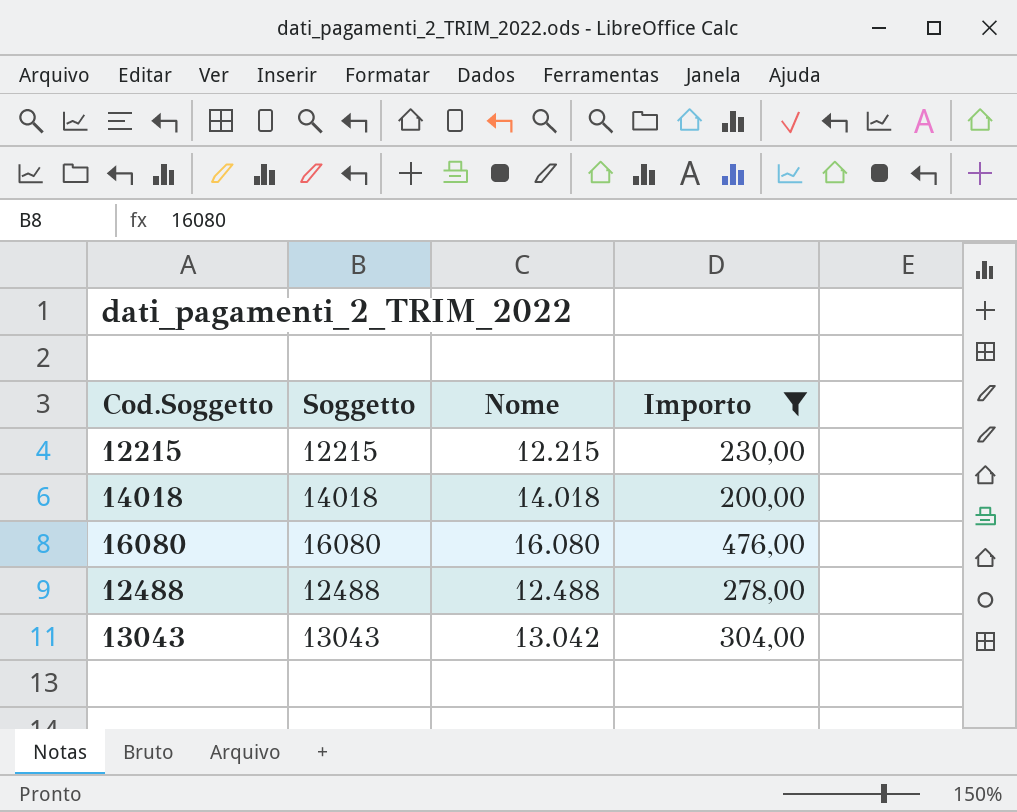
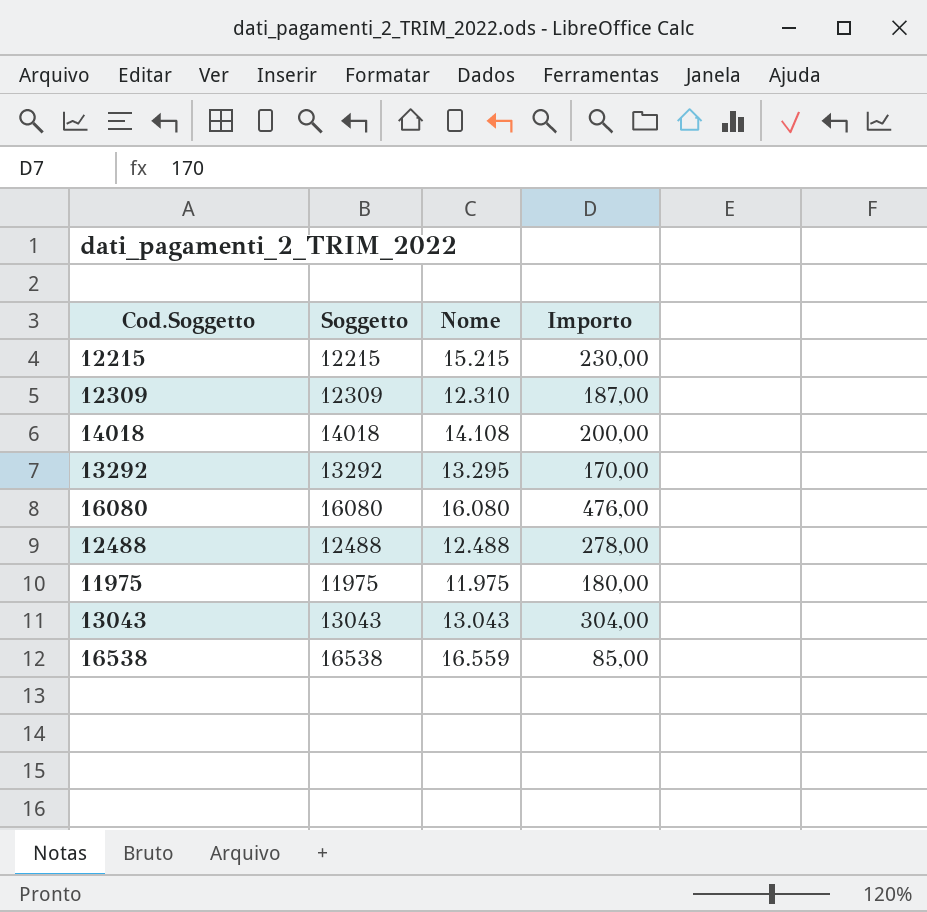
filter: Importo >= 200,00 -> none
12215 | Nome: 12.215 -> 15.215
14018 | Nome: 14.018 -> 14.108
13043 | Nome: 13.042 -> 13.043

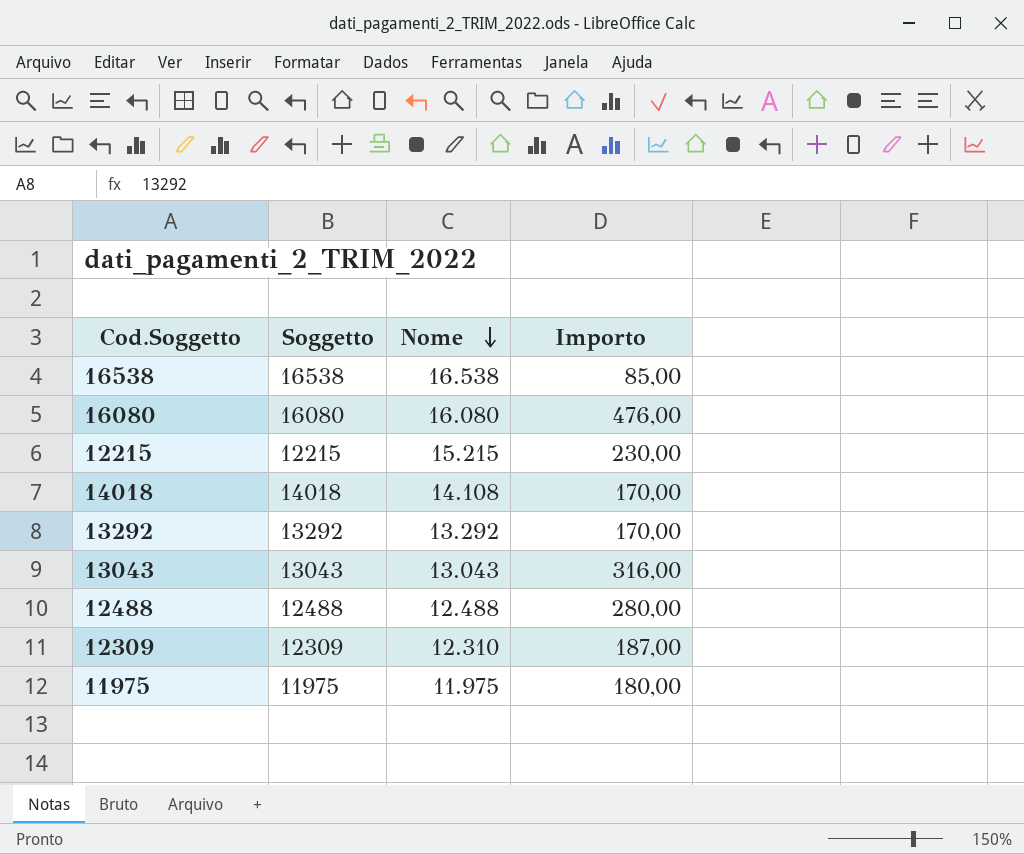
row order: none -> Nome descending
16538 | Nome: 16.559 -> 16.538
14018 | Importo: 200,00 -> 170,00
13292 | Nome: 13.295 -> 13.292
13043 | Importo: 304,00 -> 316,00
12488 | Importo: 278,00 -> 280,00

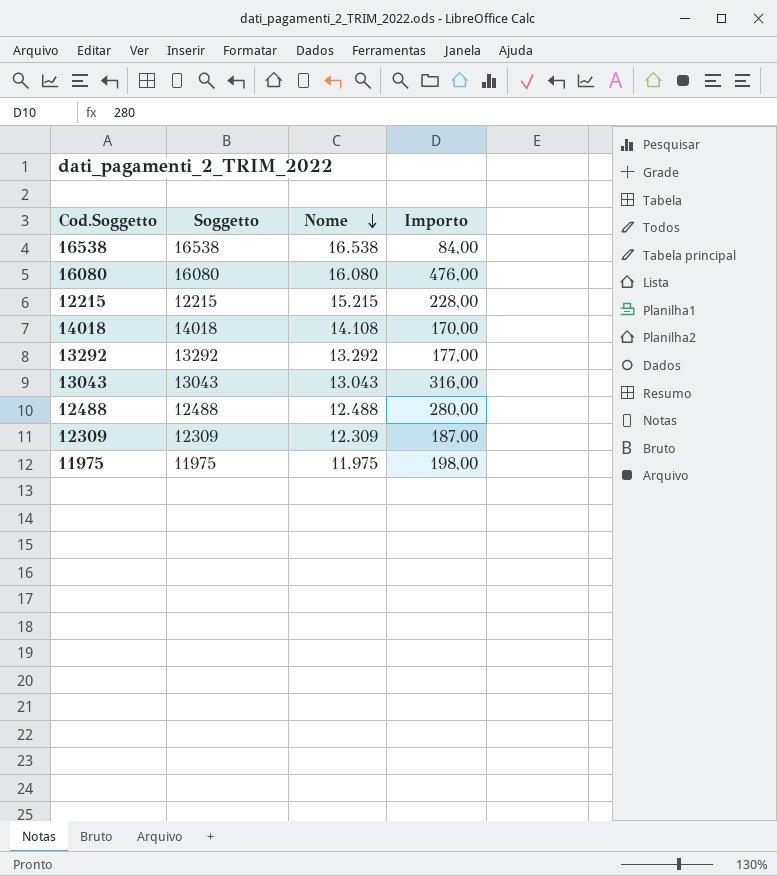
16538 | Importo: 85,00 -> 84,00
12215 | Importo: 230,00 -> 228,00
13292 | Importo: 170,00 -> 177,00
12309 | Nome: 12.310 -> 12.309
11975 | Importo: 180,00 -> 198,00

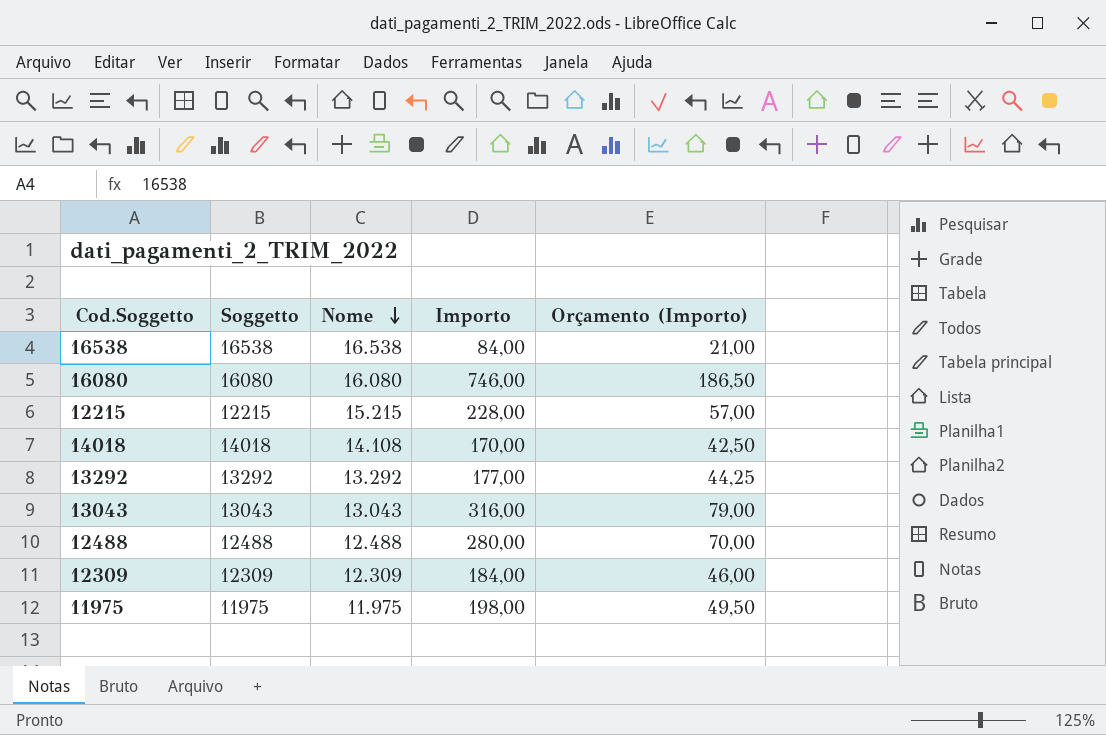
column Orçamento (Importo) | formula: none -> [Importo] * 0,25
16080 | Importo: 476,00 -> 746,00
12309 | Importo: 187,00 -> 184,00

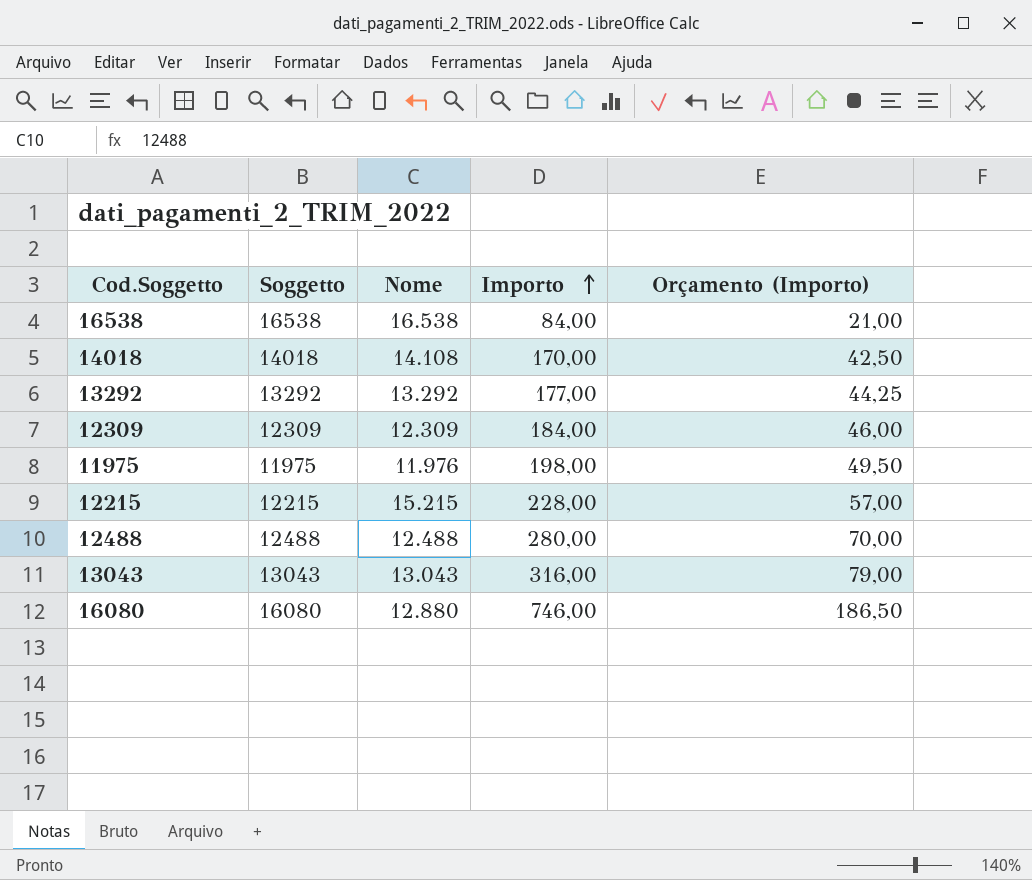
row order: Nome descending -> Importo ascending
11975 | Nome: 11.975 -> 11.976
16080 | Nome: 16.080 -> 12.880

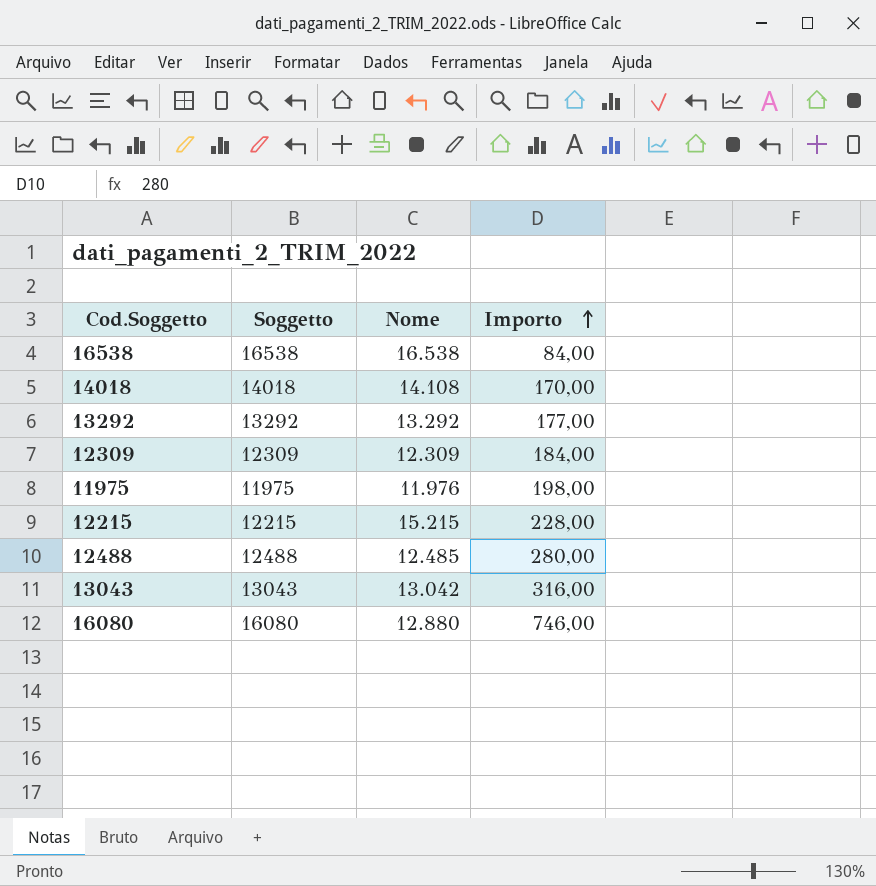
column Orçamento (Importo) | formula: [Importo] * 0,25 -> none
12488 | Nome: 12.488 -> 12.485
13043 | Nome: 13.043 -> 13.042

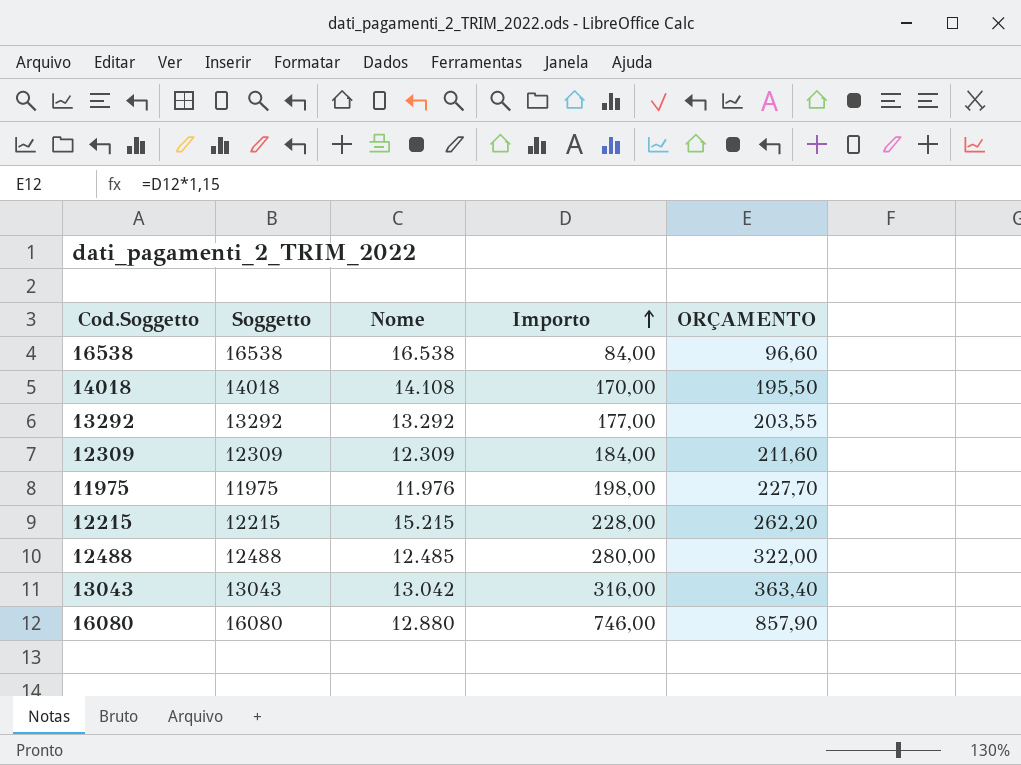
column ORÇAMENTO | formula: none -> [Importo] * 1,15

